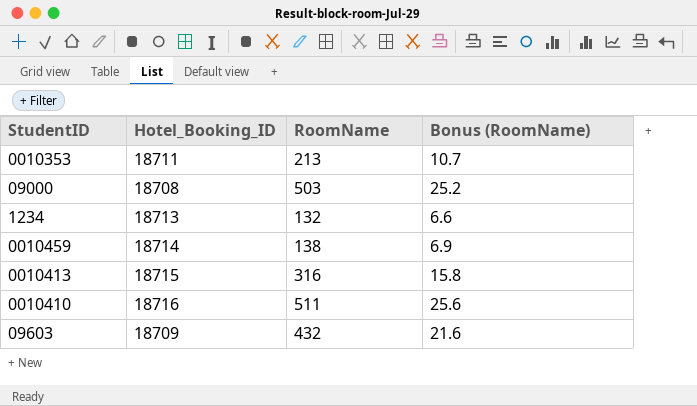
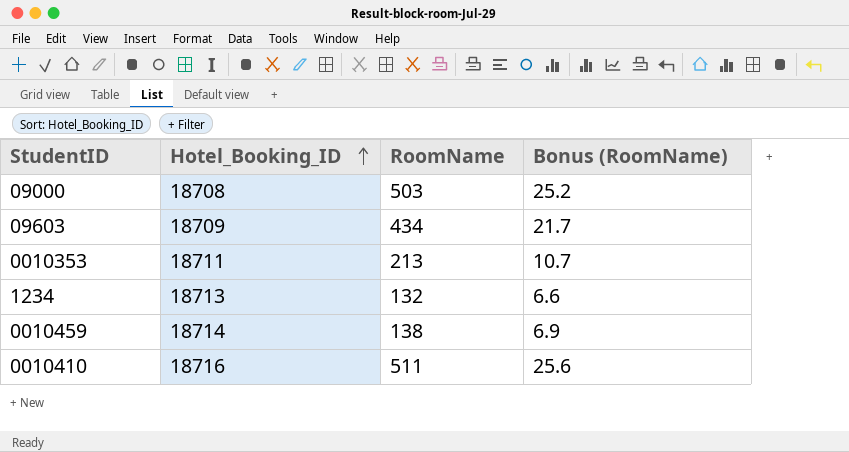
row order: none -> Hotel_Booking_ID ascending
row 0010413: 18715 | 316 | 15.8 -> none
09603 | RoomName: 432 -> 434
09603 | Bonus (RoomName): 21.6 -> 21.7

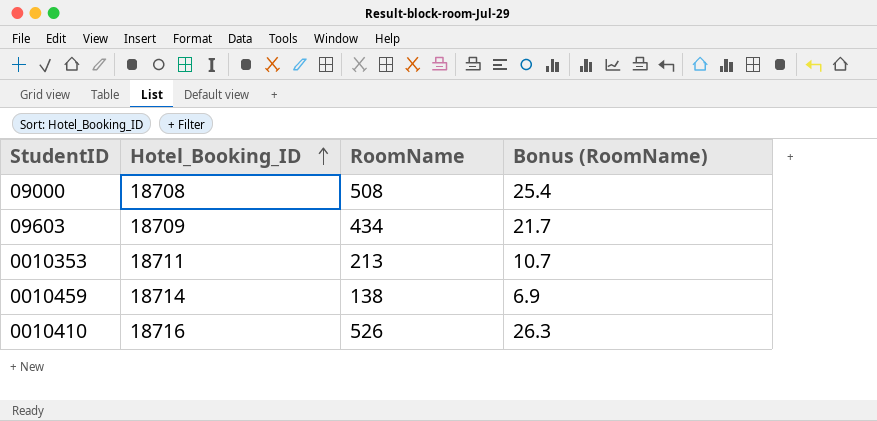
row 1234: 18713 | 132 | 6.6 -> none
09000 | RoomName: 503 -> 508
09000 | Bonus (RoomName): 25.2 -> 25.4
0010410 | RoomName: 511 -> 526
0010410 | Bonus (RoomName): 25.6 -> 26.3

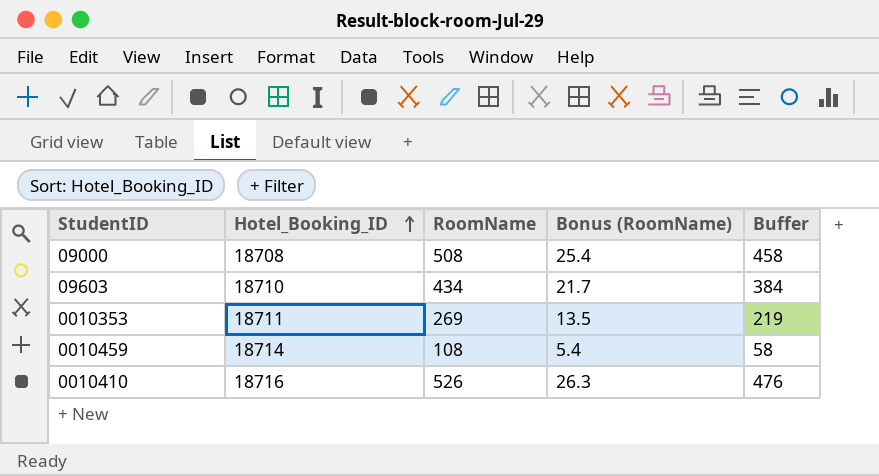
column Buffer | formula: none -> [RoomName] - 50
09603 | Hotel_Booking_ID: 18709 -> 18710
0010353 | RoomName: 213 -> 269
0010353 | Bonus (RoomName): 10.7 -> 13.5
0010459 | RoomName: 138 -> 108
0010459 | Bonus (RoomName): 6.9 -> 5.4

